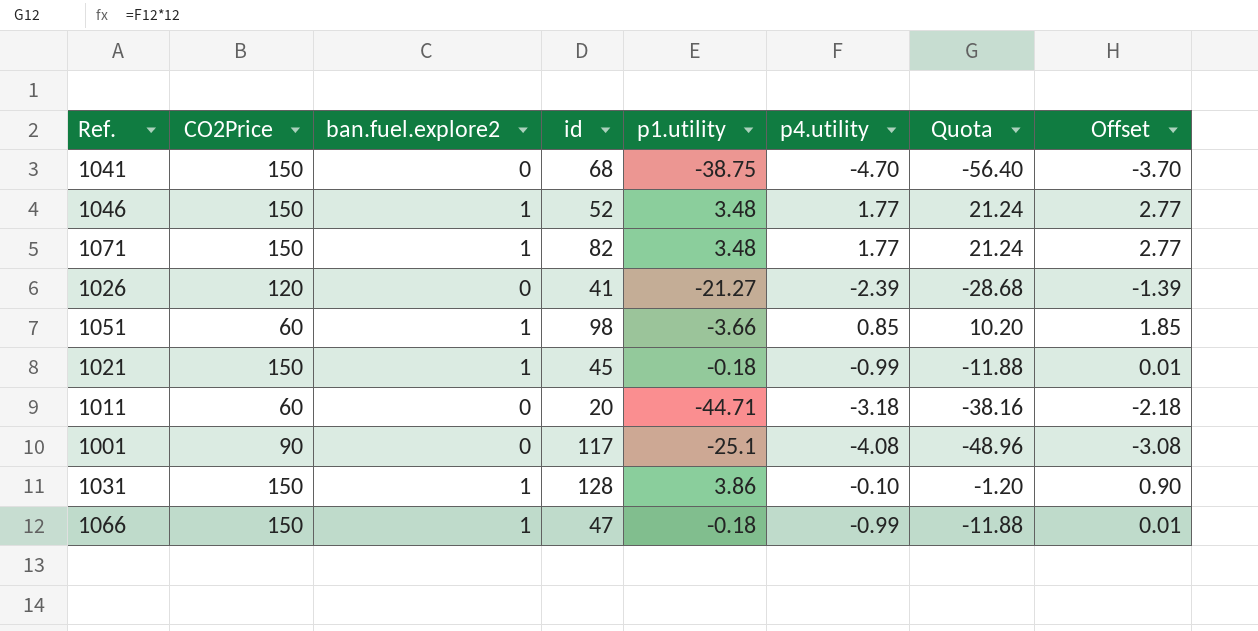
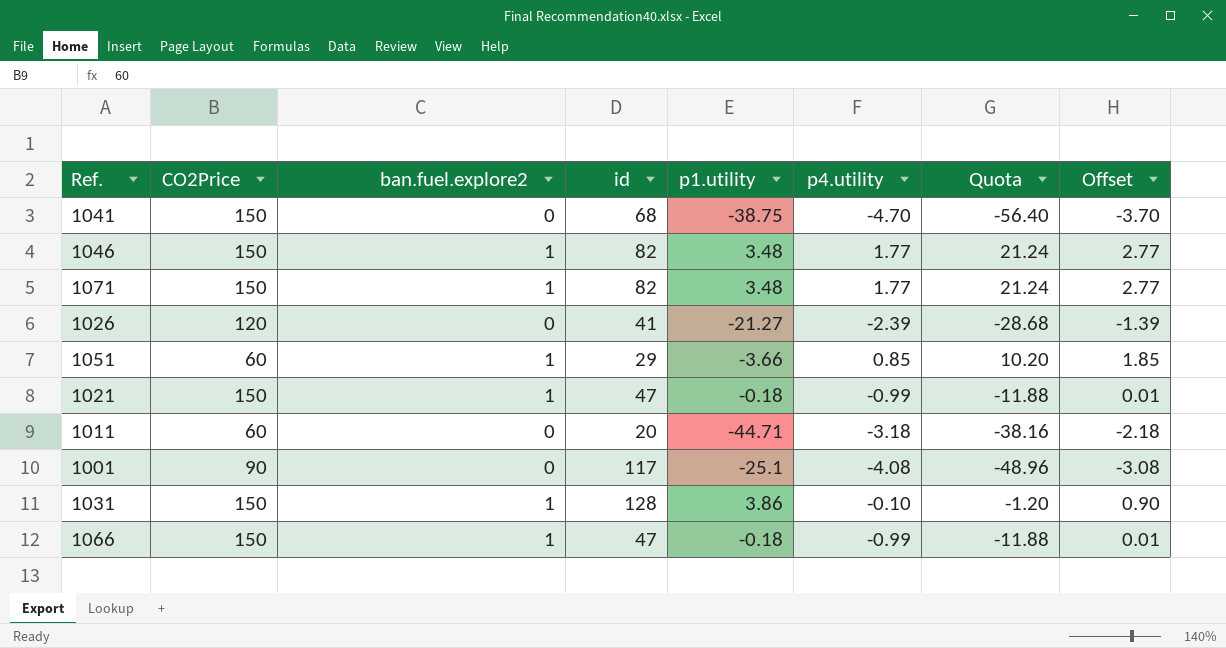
1046 | id: 52 -> 82
1051 | id: 98 -> 29
1021 | id: 45 -> 47

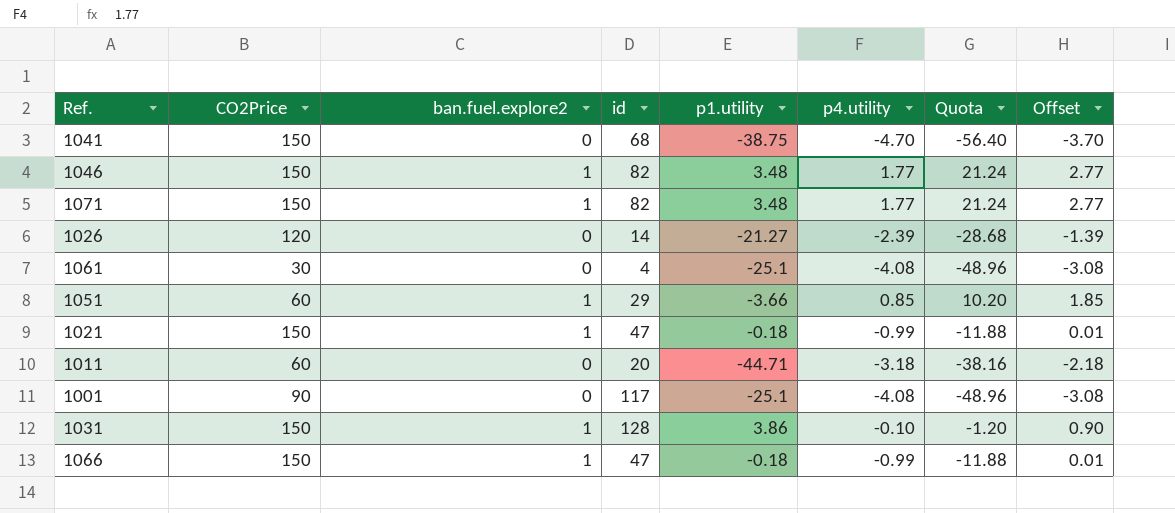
1026 | id: 41 -> 14
row 1061: none -> 30 | 0 | 4 | -25.1 | -4.08 | -48.96 | -3.08

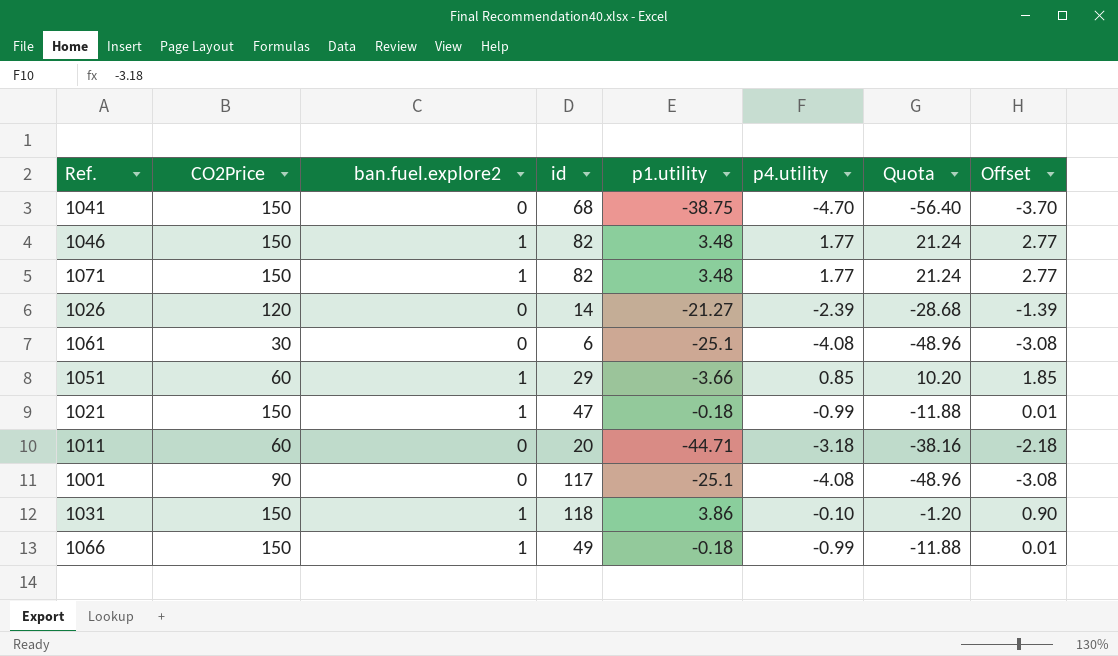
1061 | id: 4 -> 6
1031 | id: 128 -> 118
1066 | id: 47 -> 49

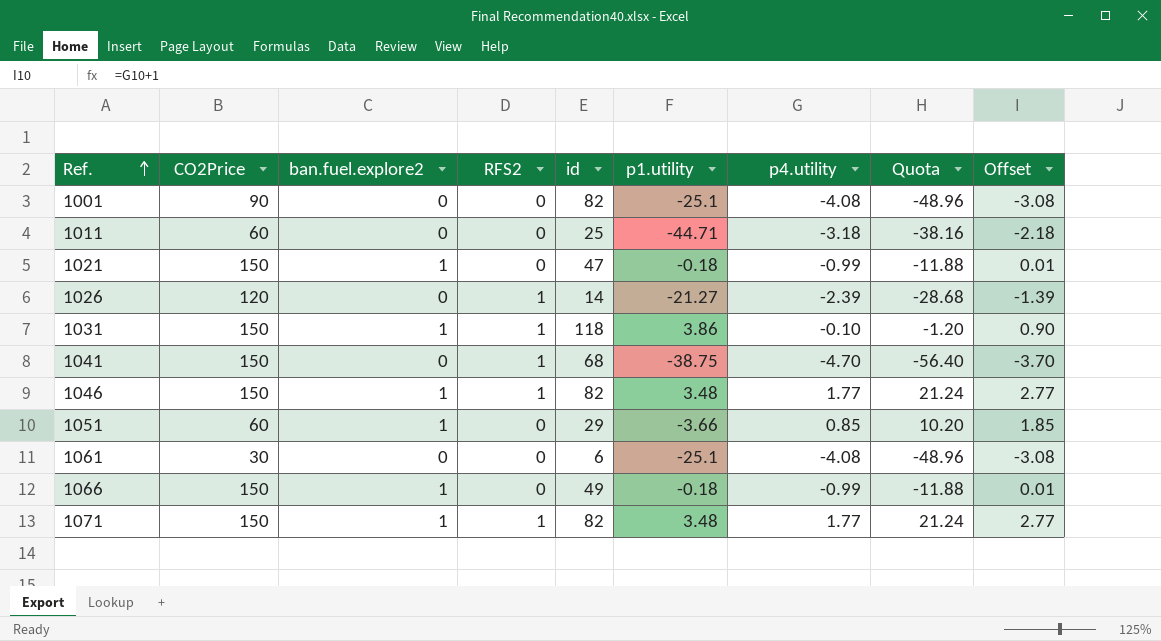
row order: none -> Ref. ascending
column RFS2 | position: none -> 4
1001 | id: 117 -> 82
1011 | id: 20 -> 25

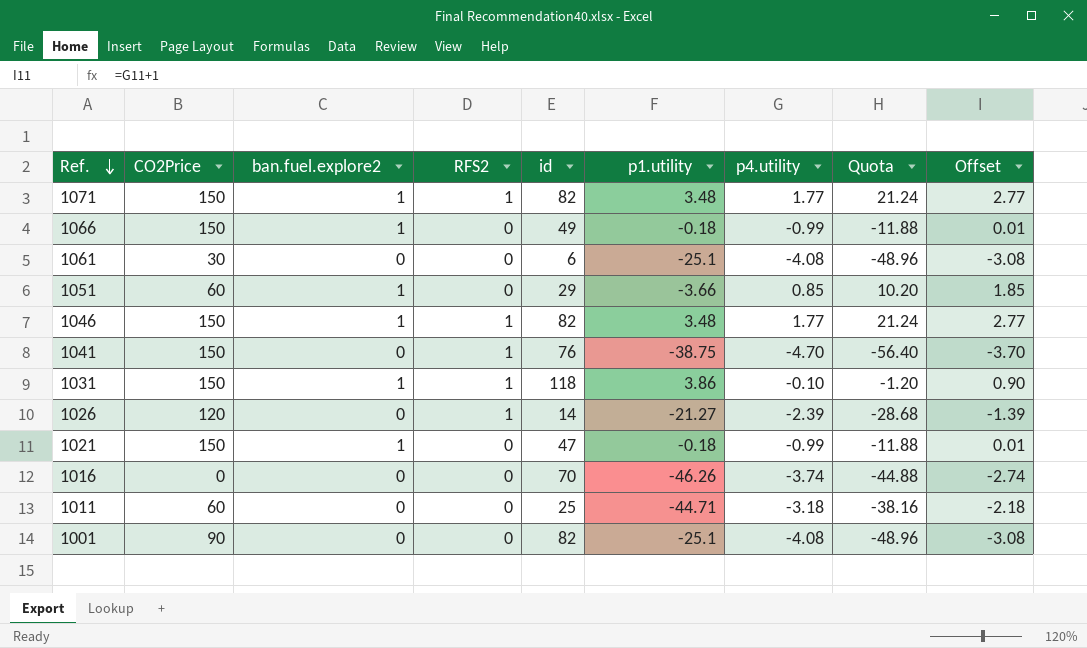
row order: Ref. ascending -> Ref. descending
1041 | id: 68 -> 76
row 1016: none -> 0 | 0 | 0 | 70 | -46.26 | -3.74 | -44.88 | -2.74

